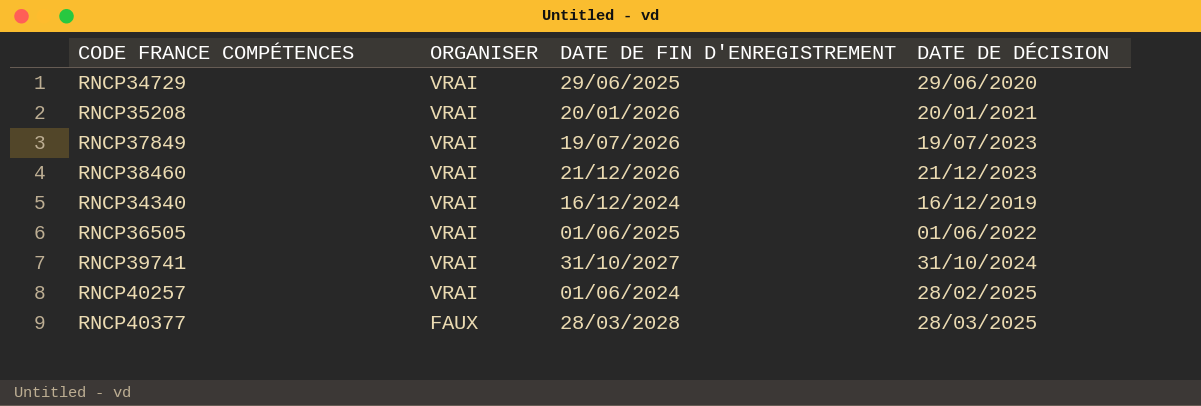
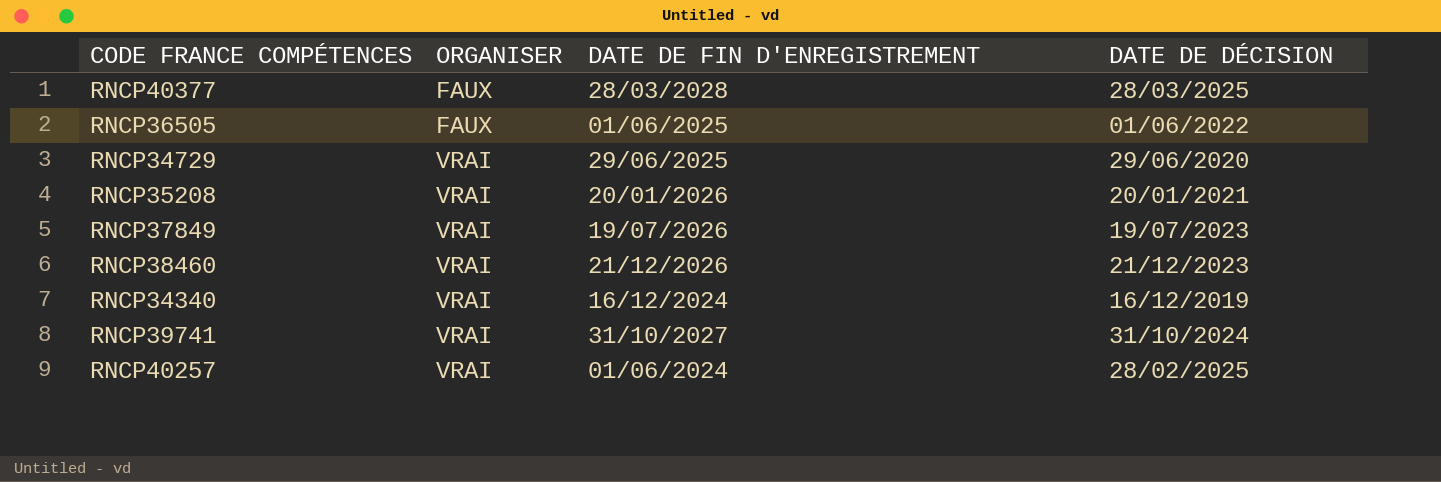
row order: ORGANISER descending -> ORGANISER ascending
RNCP36505 | ORGANISER: VRAI -> FAUX

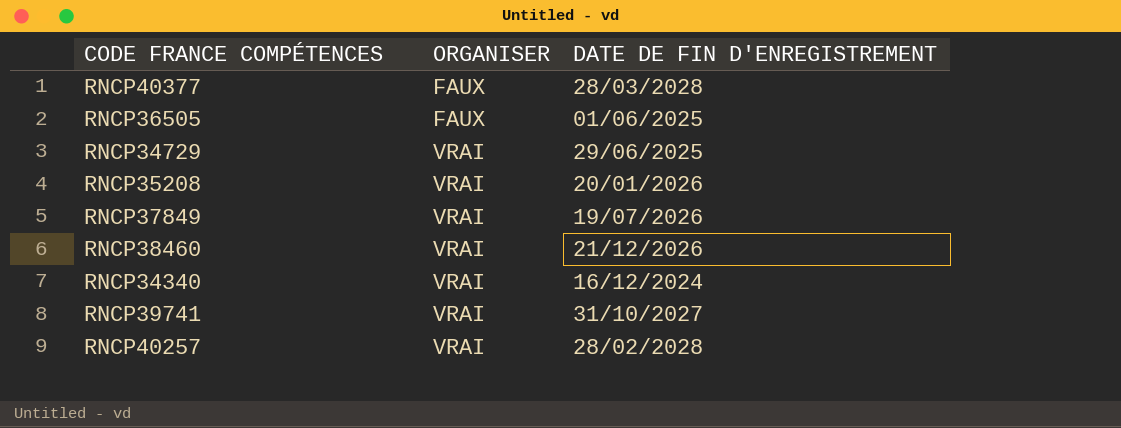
column DATE DE DÉCISION | position: 4 -> none
RNCP40257 | DATE DE FIN D'ENREGISTREMENT: 01/06/2024 -> 28/02/2028

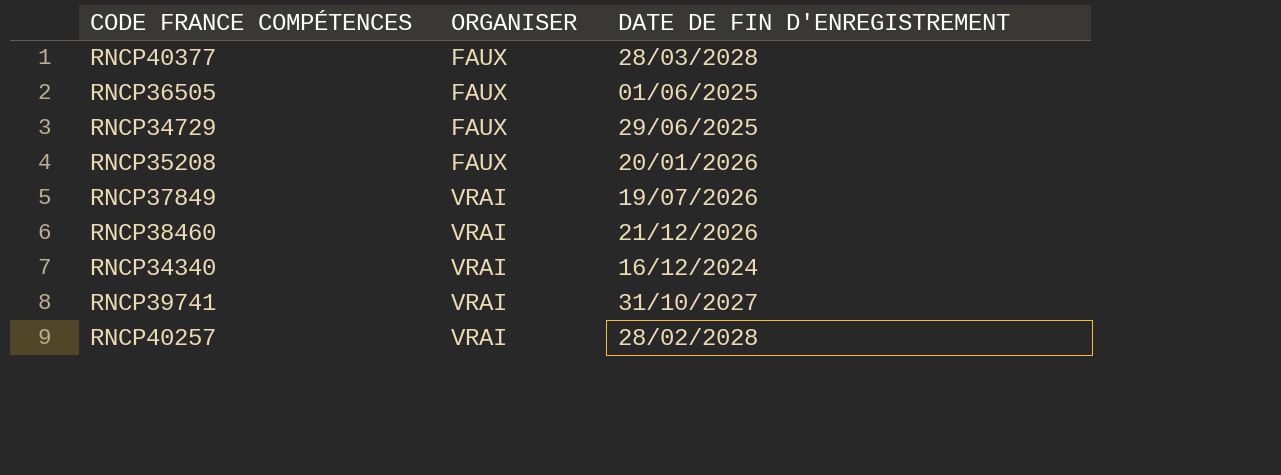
RNCP34729 | ORGANISER: VRAI -> FAUX
RNCP35208 | ORGANISER: VRAI -> FAUX

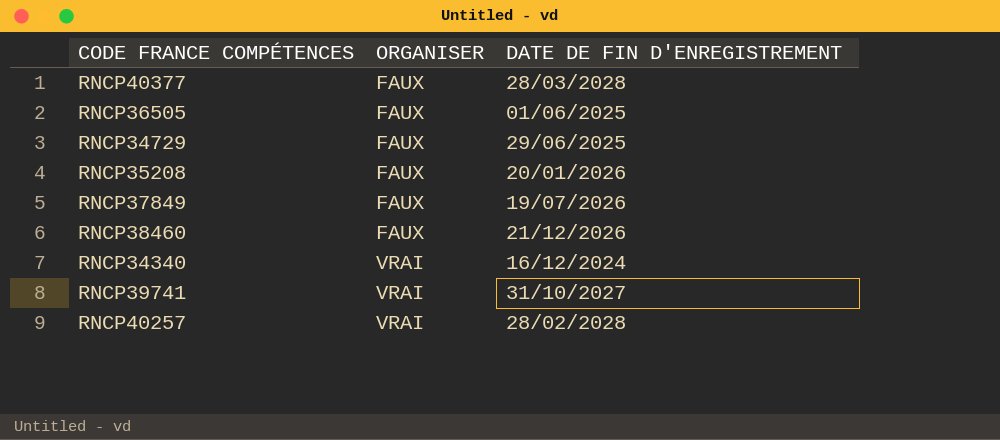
RNCP37849 | ORGANISER: VRAI -> FAUX
RNCP38460 | ORGANISER: VRAI -> FAUX

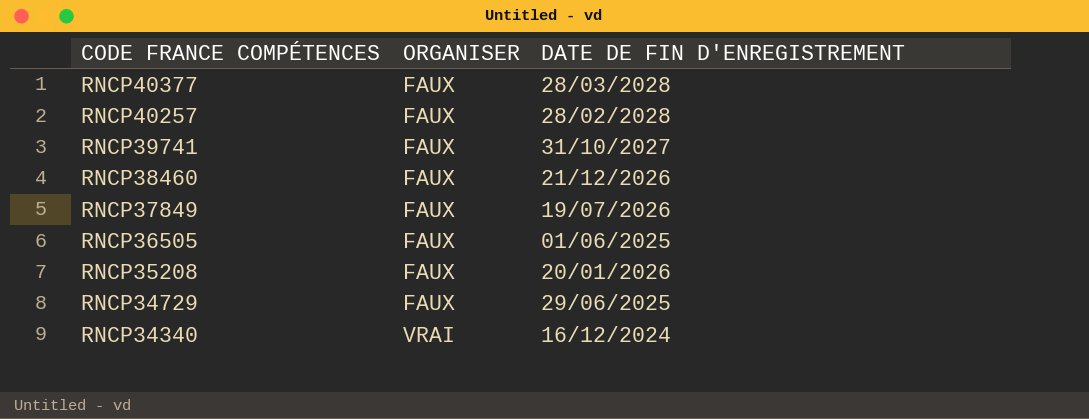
row order: ORGANISER ascending -> CODE FRANCE COMPÉTENCES descending
RNCP40257 | ORGANISER: VRAI -> FAUX
RNCP39741 | ORGANISER: VRAI -> FAUX

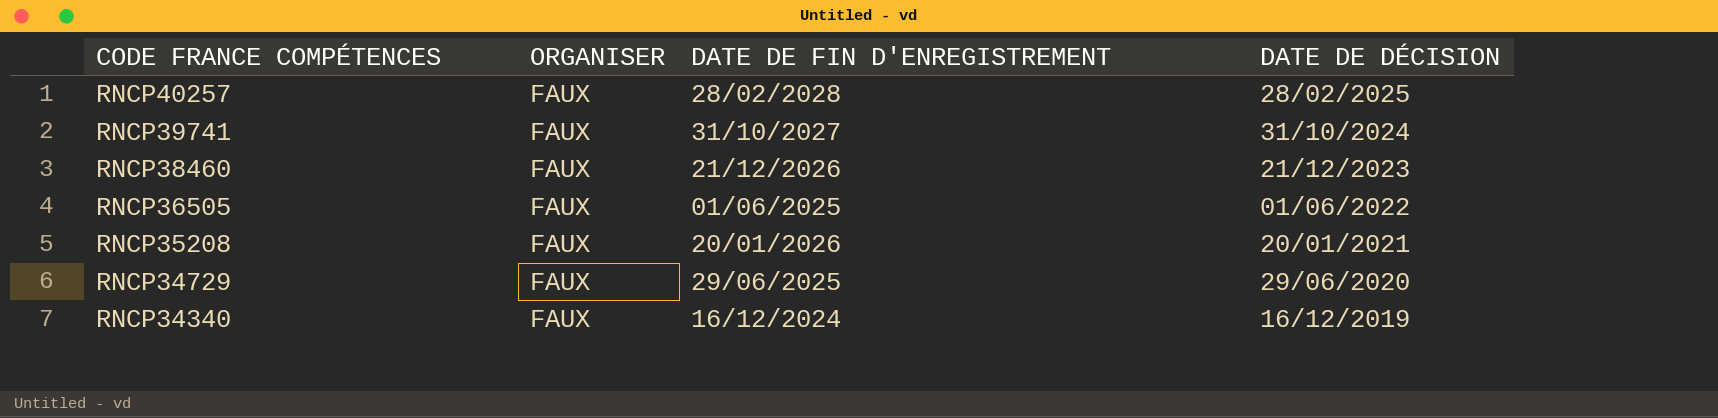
column DATE DE DÉCISION | position: none -> 4
row RNCP40377: FAUX | 28/03/2028 -> none
row RNCP37849: FAUX | 19/07/2026 -> none
RNCP34340 | ORGANISER: VRAI -> FAUX

